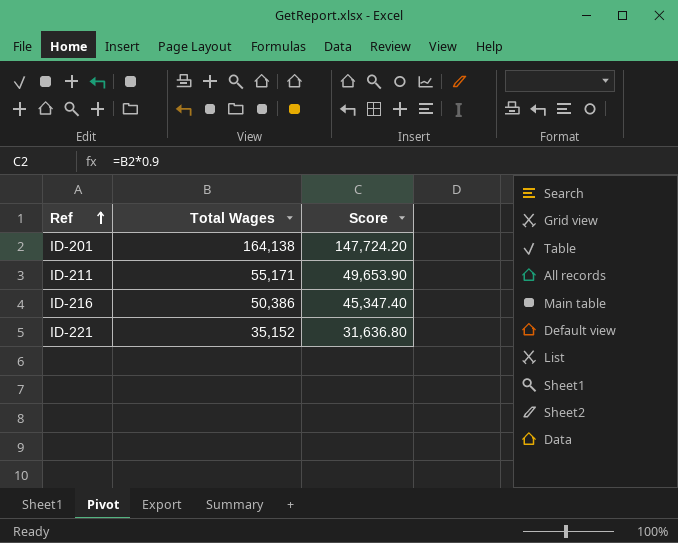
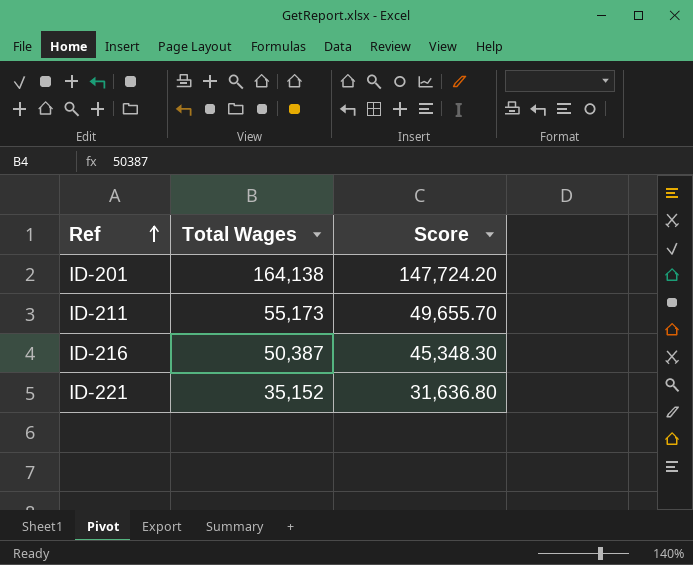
ID-211 | Total Wages: 55,171 -> 55,173
ID-211 | Score: 49,653.90 -> 49,655.70
ID-216 | Total Wages: 50,386 -> 50,387
ID-216 | Score: 45,347.40 -> 45,348.30

